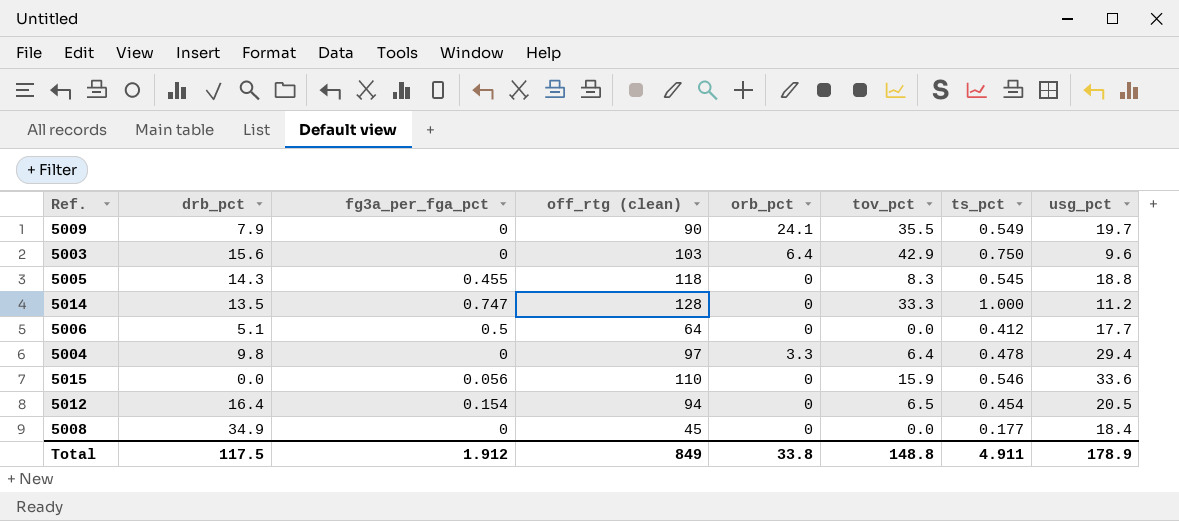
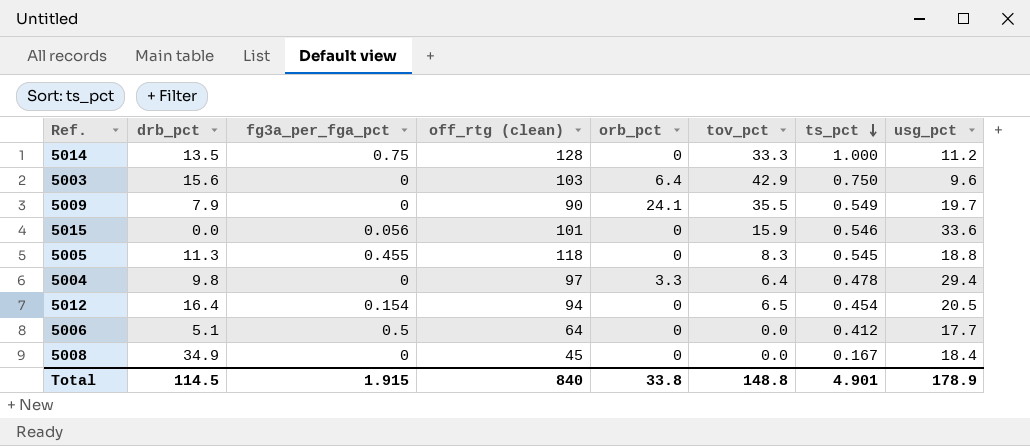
row order: none -> ts_pct descending
5014 | fg3a_per_fga_pct: 0.747 -> 0.75
5015 | off_rtg (clean): 110 -> 101
5005 | drb_pct: 14.3 -> 11.3
5008 | ts_pct: 0.177 -> 0.167
Total | drb_pct: 117.5 -> 114.5
Total | fg3a_per_fga_pct: 1.912 -> 1.915
Total | off_rtg (clean): 849 -> 840
Total | ts_pct: 4.911 -> 4.901

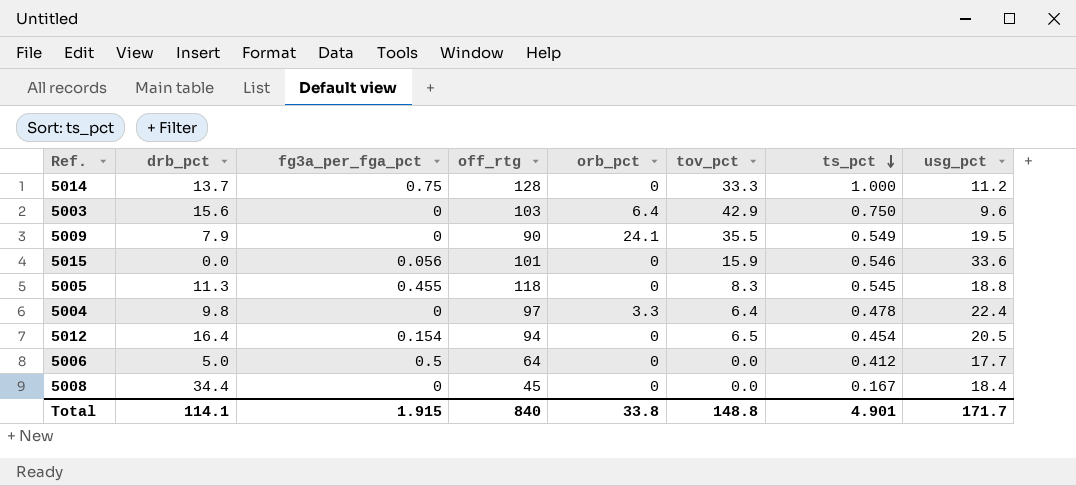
column name: off_rtg (clean) -> off_rtg
5014 | drb_pct: 13.5 -> 13.7
5009 | usg_pct: 19.7 -> 19.5
5004 | usg_pct: 29.4 -> 22.4
5006 | drb_pct: 5.1 -> 5.0
5008 | drb_pct: 34.9 -> 34.4
Total | drb_pct: 114.5 -> 114.1
Total | usg_pct: 178.9 -> 171.7

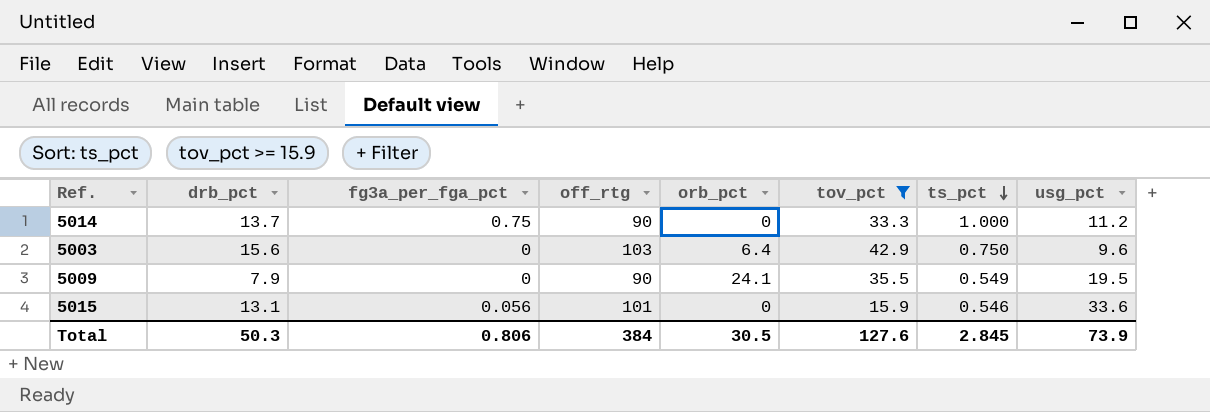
filter: none -> tov_pct >= 15.9
5014 | off_rtg: 128 -> 90
5015 | drb_pct: 0.0 -> 13.1
Total | drb_pct: 114.1 -> 50.3
Total | fg3a_per_fga_pct: 1.915 -> 0.806
Total | off_rtg: 840 -> 384
Total | orb_pct: 33.8 -> 30.5
Total | tov_pct: 148.8 -> 127.6
Total | ts_pct: 4.901 -> 2.845
Total | usg_pct: 171.7 -> 73.9

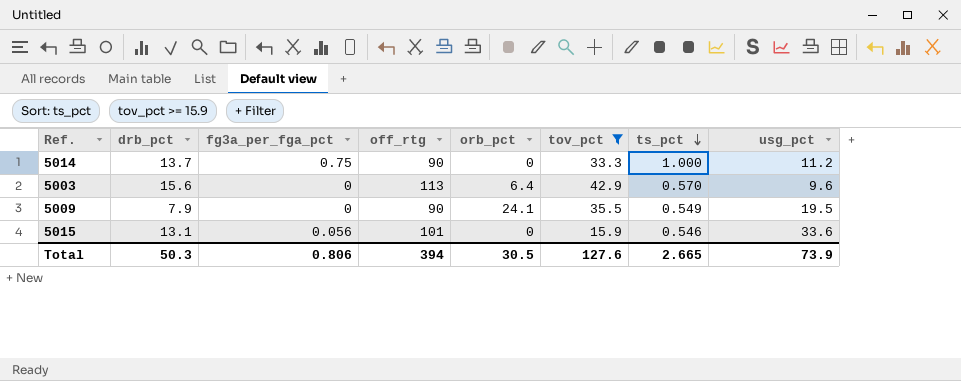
5003 | off_rtg: 103 -> 113
5003 | ts_pct: 0.750 -> 0.570
Total | off_rtg: 384 -> 394
Total | ts_pct: 2.845 -> 2.665

